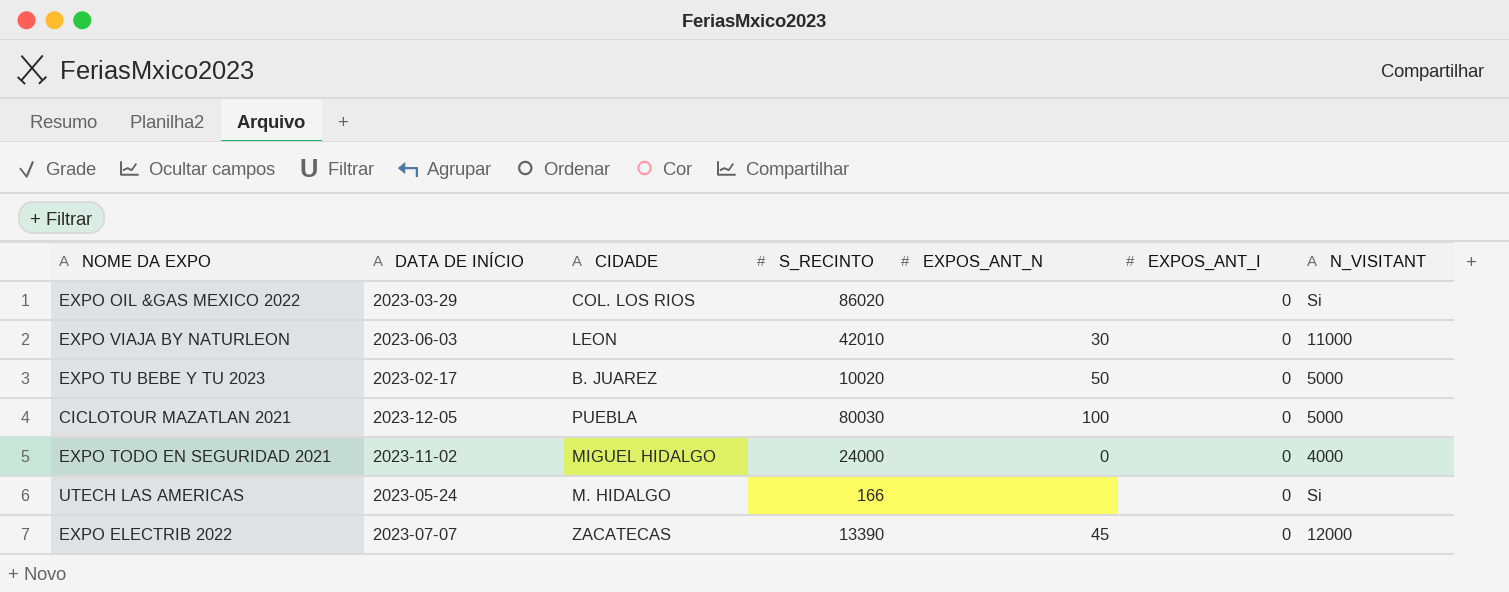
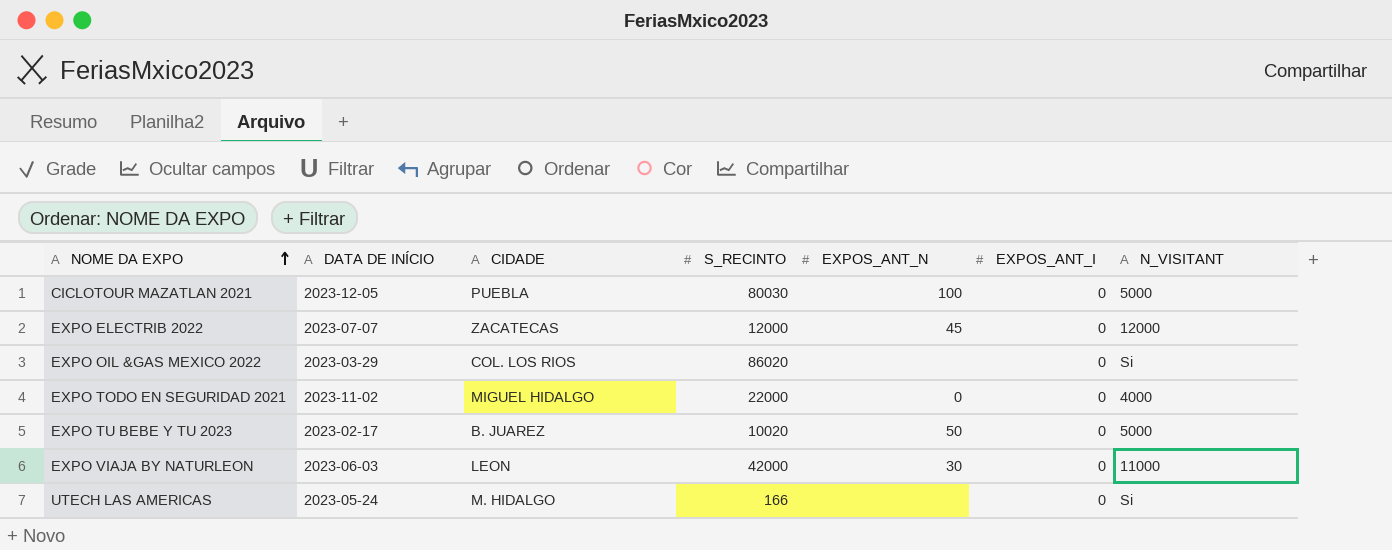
row order: none -> NOME DA EXPO ascending
EXPO ELECTRIB 2022 | S_RECINTO: 13390 -> 12000
EXPO TODO EN SEGURIDAD 2021 | S_RECINTO: 24000 -> 22000
EXPO VIAJA BY NATURLEON | S_RECINTO: 42010 -> 42000

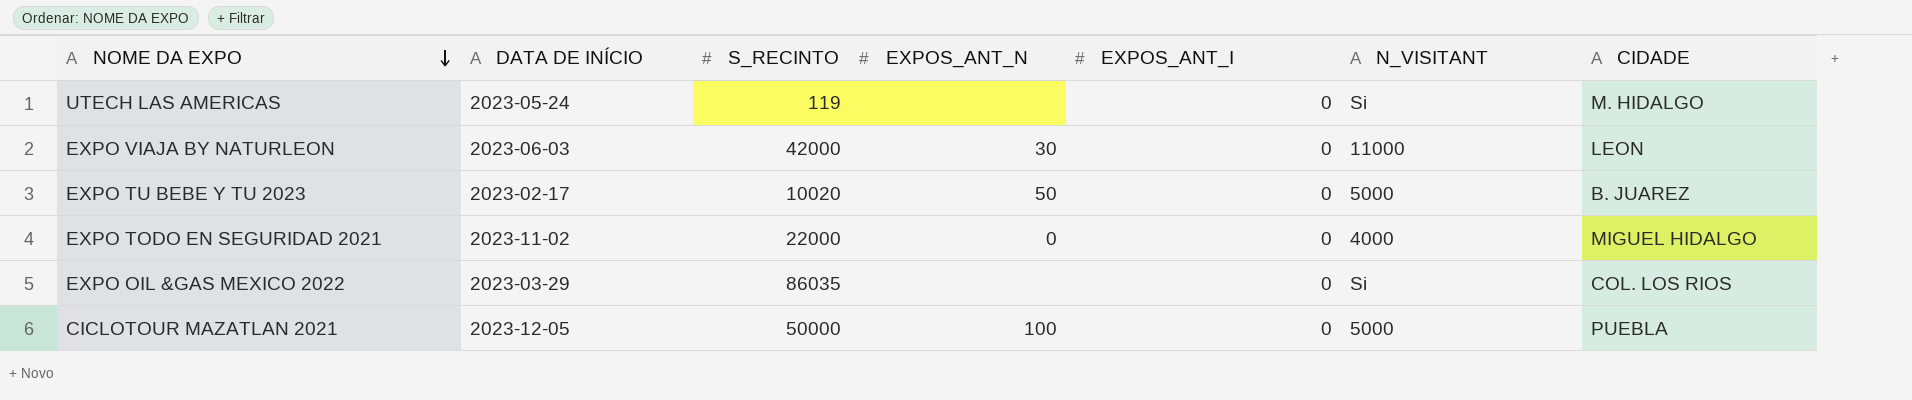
row order: NOME DA EXPO ascending -> NOME DA EXPO descending
column CIDADE | position: 3 -> 7
row EXPO ELECTRIB 2022: 2023-07-07 | ZACATECAS | 12000 | 45 | 0 | 12000 -> none
UTECH LAS AMERICAS | S_RECINTO: 166 -> 119
EXPO OIL &GAS MEXICO 2022 | S_RECINTO: 86020 -> 86035
CICLOTOUR MAZATLAN 2021 | S_RECINTO: 80030 -> 50000

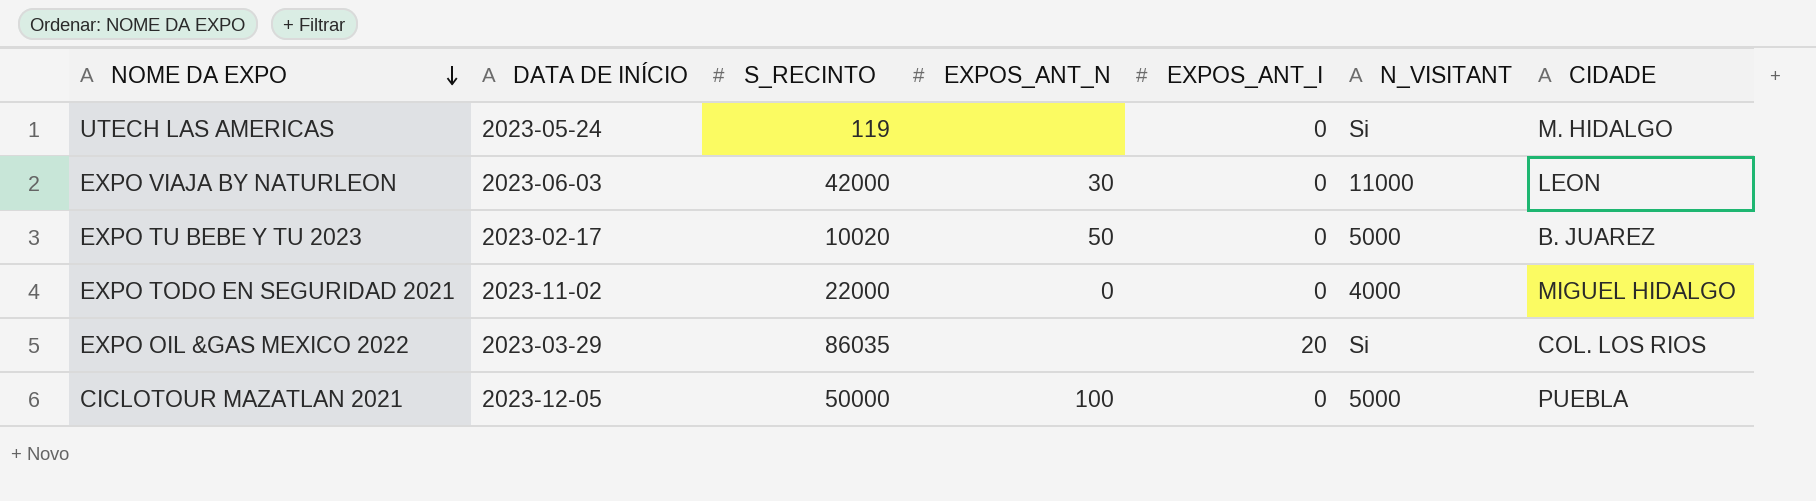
EXPO OIL &GAS MEXICO 2022 | EXPOS_ANT_I: 0 -> 20

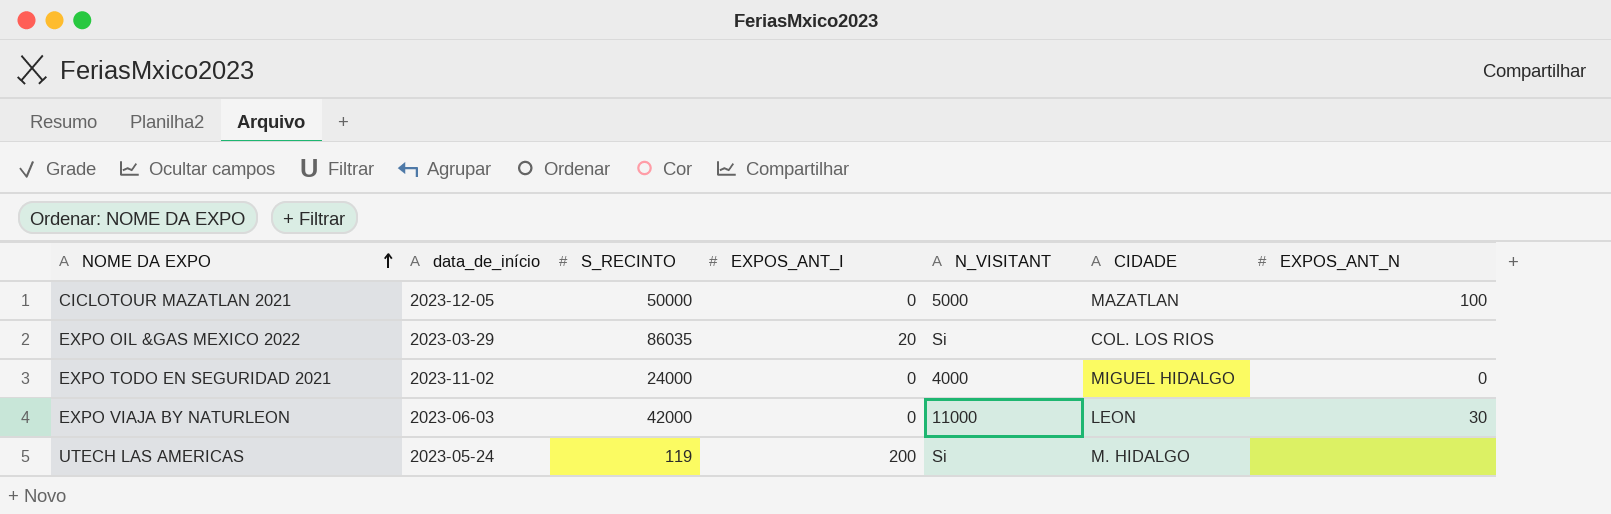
row order: NOME DA EXPO descending -> NOME DA EXPO ascending
column name: DATA DE INÍCIO -> data_de_início
column EXPOS_ANT_N | position: 4 -> 7
row EXPO TU BEBE Y TU 2023: 2023-02-17 | 10020 | 50 | 0 | 5000 | B. JUAREZ -> none
CICLOTOUR MAZATLAN 2021 | CIDADE: PUEBLA -> MAZATLAN
EXPO TODO EN SEGURIDAD 2021 | S_RECINTO: 22000 -> 24000
UTECH LAS AMERICAS | EXPOS_ANT_I: 0 -> 200

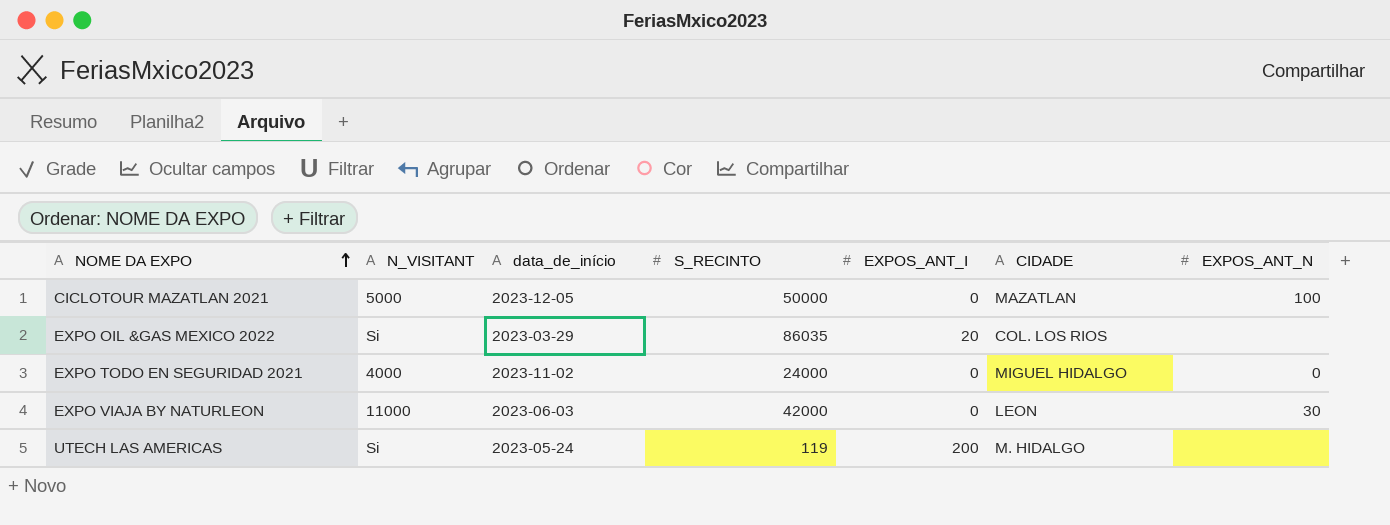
column N_VISITANT | position: 5 -> 2

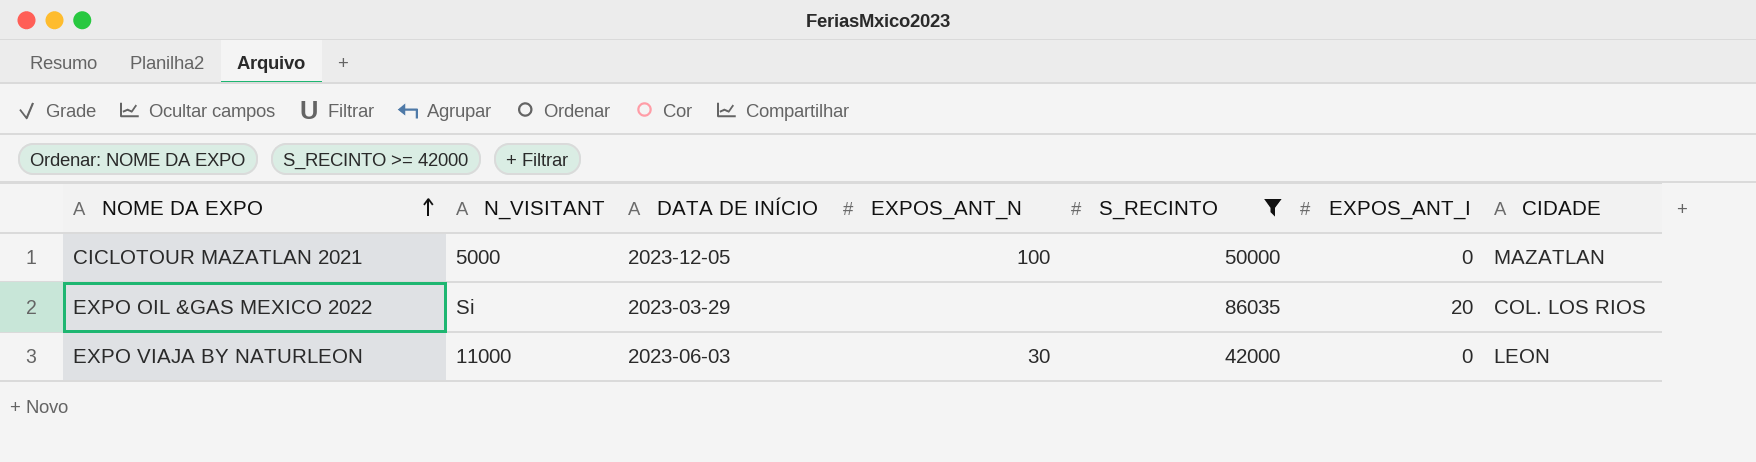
filter: none -> S_RECINTO >= 42000
column name: data_de_início -> DATA DE INÍCIO
column EXPOS_ANT_N | position: 7 -> 4

